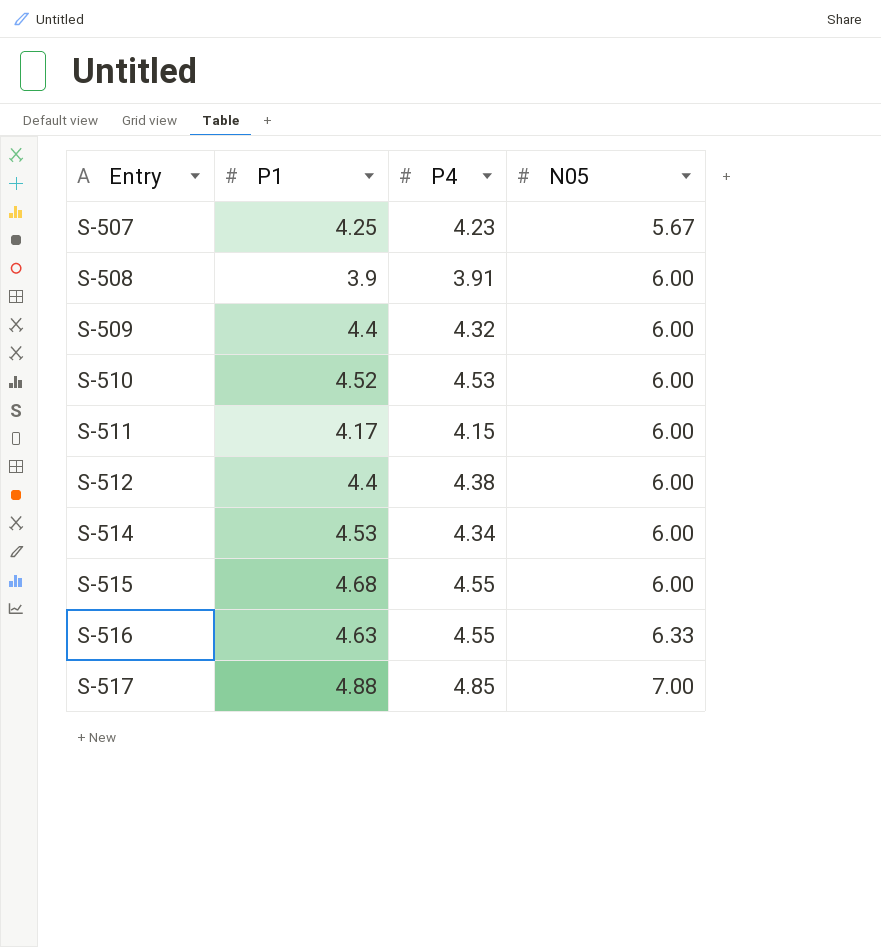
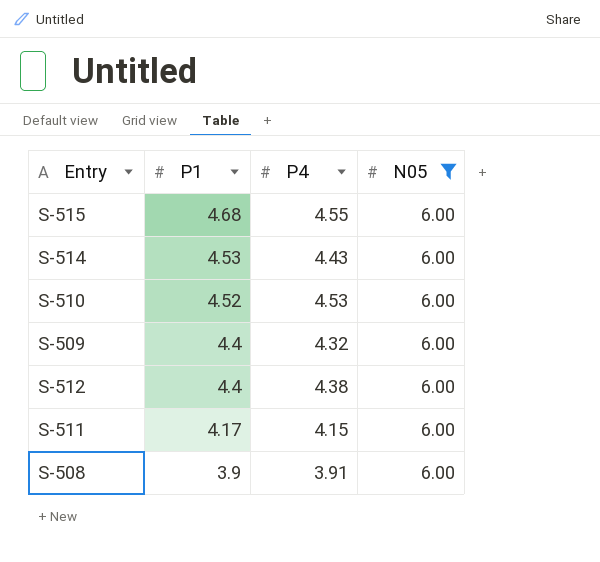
filter: none -> N05 = 6.00
row order: Entry ascending -> P1 descending
S-514 | P4: 4.34 -> 4.43

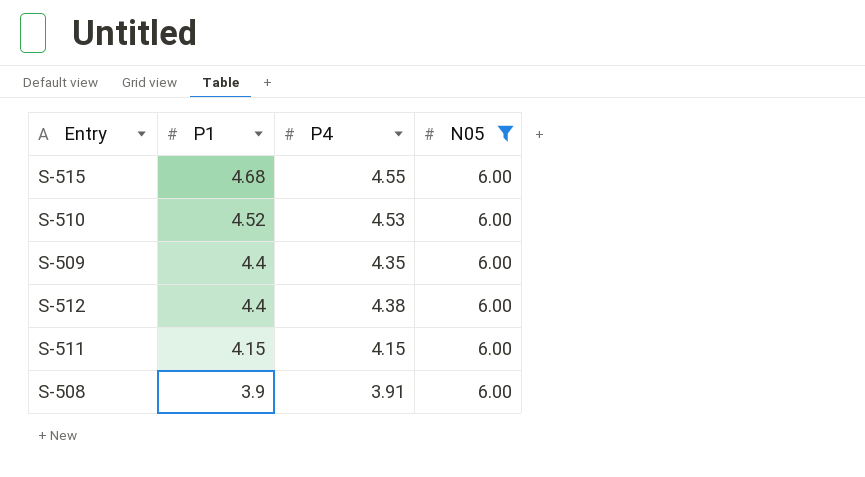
row S-514: 4.53 | 4.43 | 6.00 -> none
S-509 | P4: 4.32 -> 4.35
S-511 | P1: 4.17 -> 4.15

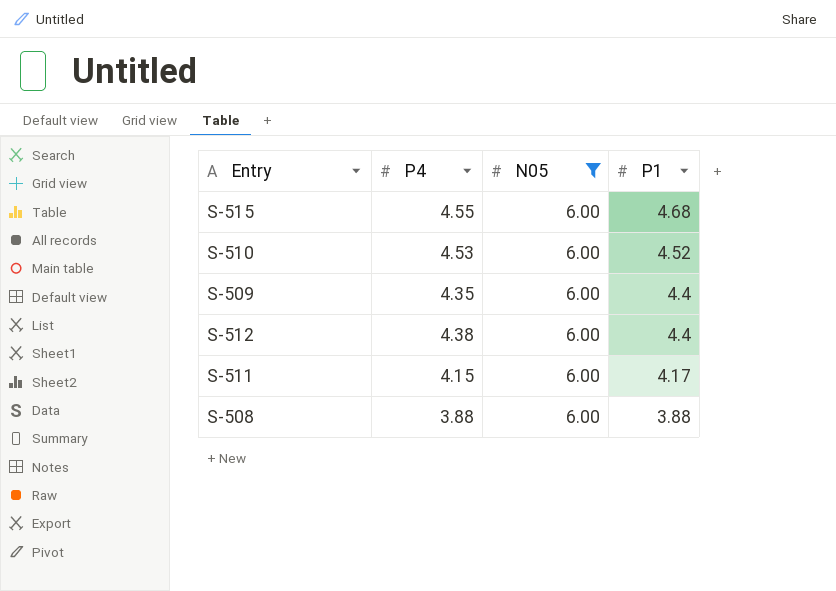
column P1 | position: 2 -> 4
S-511 | P1: 4.15 -> 4.17
S-508 | P4: 3.91 -> 3.88
S-508 | P1: 3.9 -> 3.88

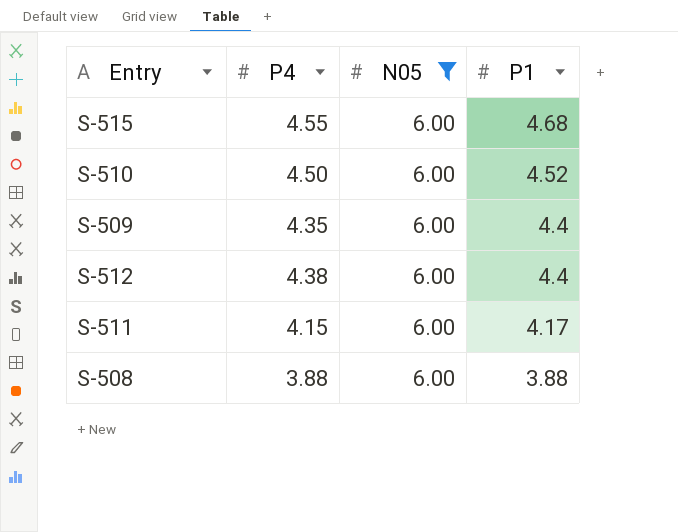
S-510 | P4: 4.53 -> 4.50

